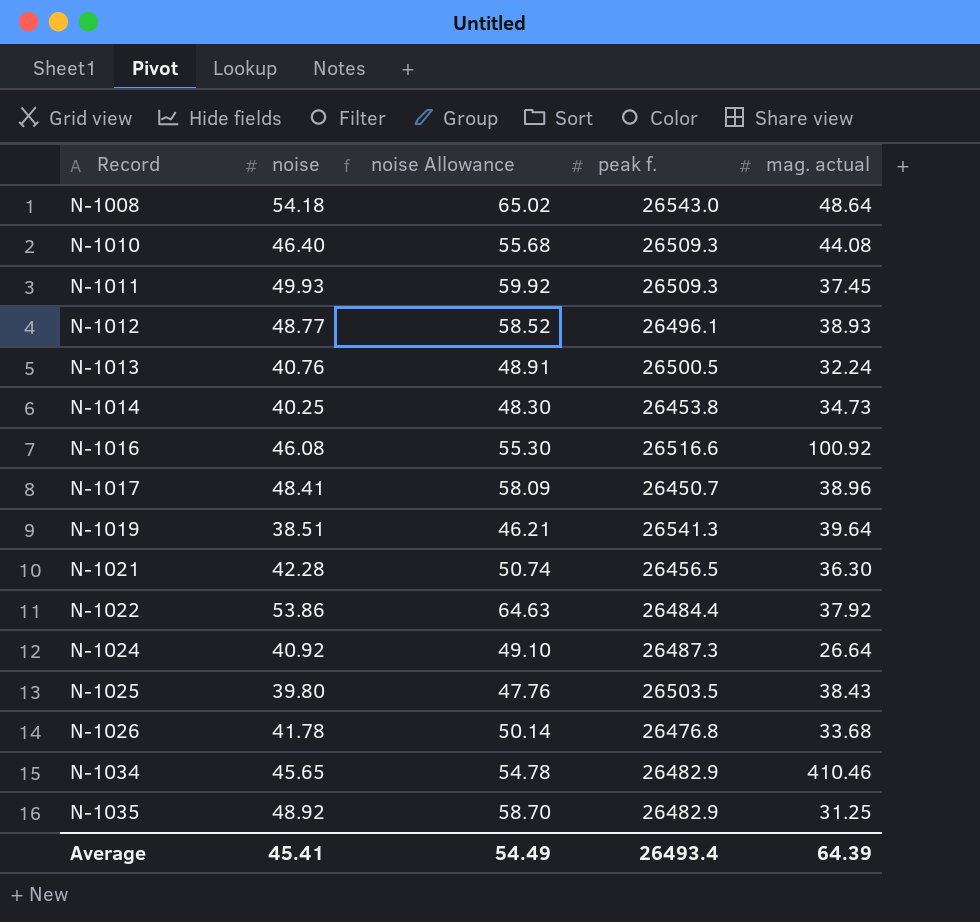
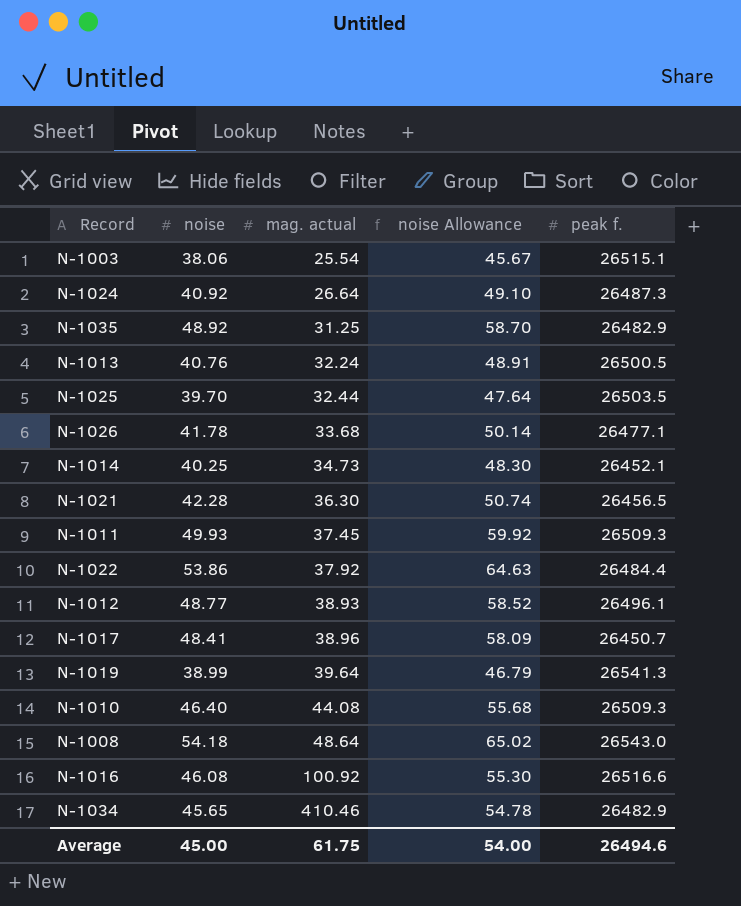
row order: Record ascending -> mag. actual ascending
column mag. actual | position: 5 -> 3
row N-1003: none -> 38.06 | 25.54 | 45.67 | 26515.1
N-1025 | noise: 39.80 -> 39.70
N-1025 | mag. actual: 38.43 -> 32.44
N-1025 | noise Allowance: 47.76 -> 47.64
N-1026 | peak f.: 26476.8 -> 26477.1
N-1014 | peak f.: 26453.8 -> 26452.1
N-1019 | noise: 38.51 -> 38.99
N-1019 | noise Allowance: 46.21 -> 46.79
Average | noise: 45.41 -> 45.00
Average | mag. actual: 64.39 -> 61.75
Average | noise Allowance: 54.49 -> 54.00
Average | peak f.: 26493.4 -> 26494.6

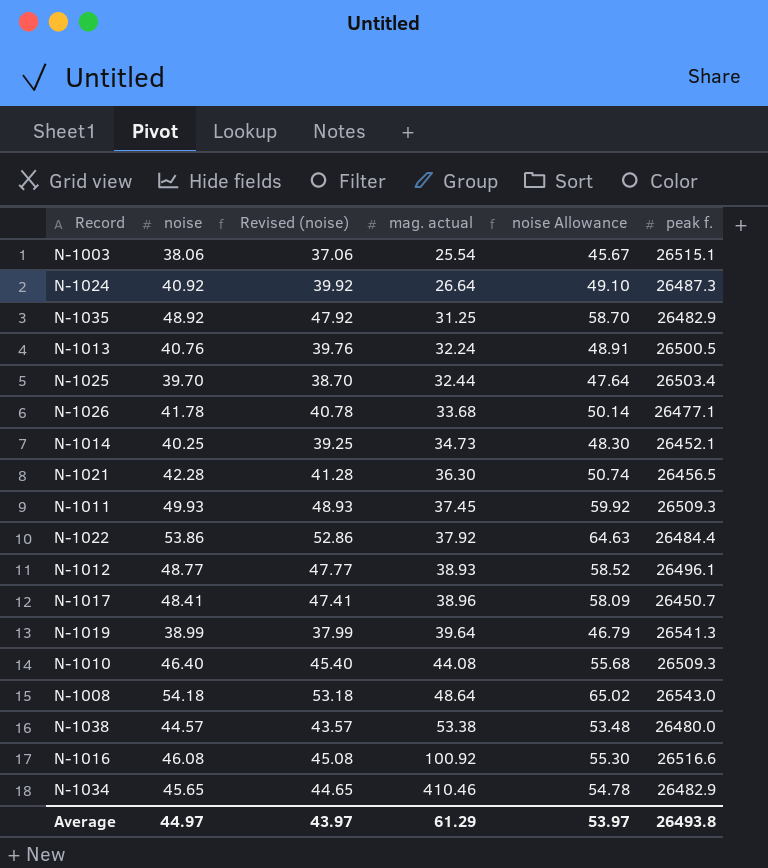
column Revised (noise) | formula: none -> [noise] - 1
N-1025 | peak f.: 26503.5 -> 26503.4
row N-1038: none -> 44.57 | 43.57 | 53.38 | 53.48 | 26480.0
Average | noise: 45.00 -> 44.97
Average | mag. actual: 61.75 -> 61.29
Average | noise Allowance: 54.00 -> 53.97
Average | peak f.: 26494.6 -> 26493.8

